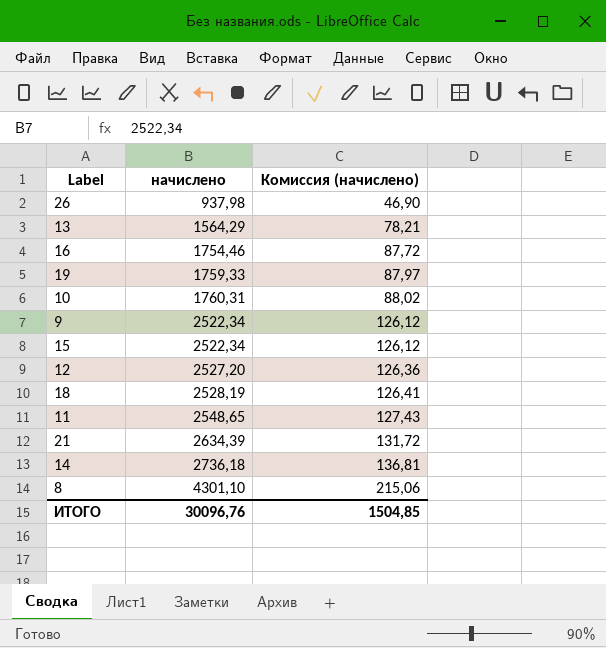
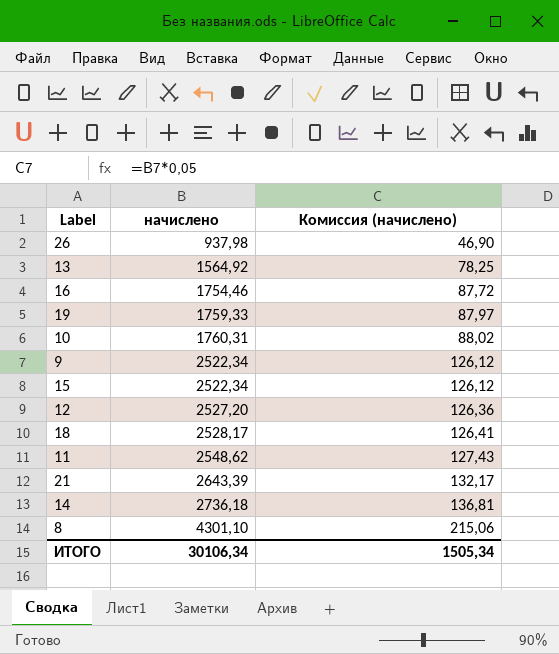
13 | начислено: 1564,29 -> 1564,92
13 | Комиссия (начислено): 78,21 -> 78,25
18 | начислено: 2528,19 -> 2528,17
11 | начислено: 2548,65 -> 2548,62
21 | начислено: 2634,39 -> 2643,39
21 | Комиссия (начислено): 131,72 -> 132,17
ИТОГО | начислено: 30096,76 -> 30106,34
ИТОГО | Комиссия (начислено): 1504,85 -> 1505,34

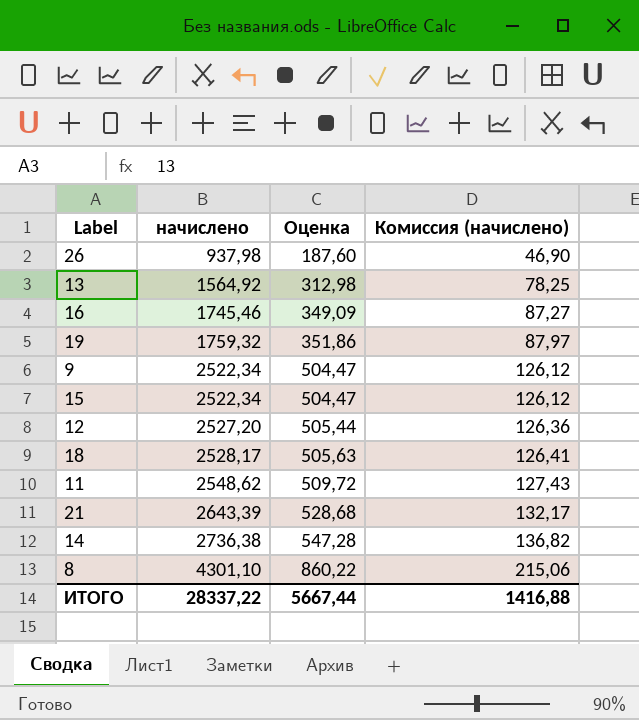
column Оценка | formula: none -> [начислено] * 0,2
row 10: 1760,31 | 88,02 -> none
16 | начислено: 1754,46 -> 1745,46
16 | Комиссия (начислено): 87,72 -> 87,27
19 | начислено: 1759,33 -> 1759,32
14 | начислено: 2736,18 -> 2736,38
14 | Комиссия (начислено): 136,81 -> 136,82
ИТОГО | начислено: 30106,34 -> 28337,22
ИТОГО | Комиссия (начислено): 1505,34 -> 1416,88

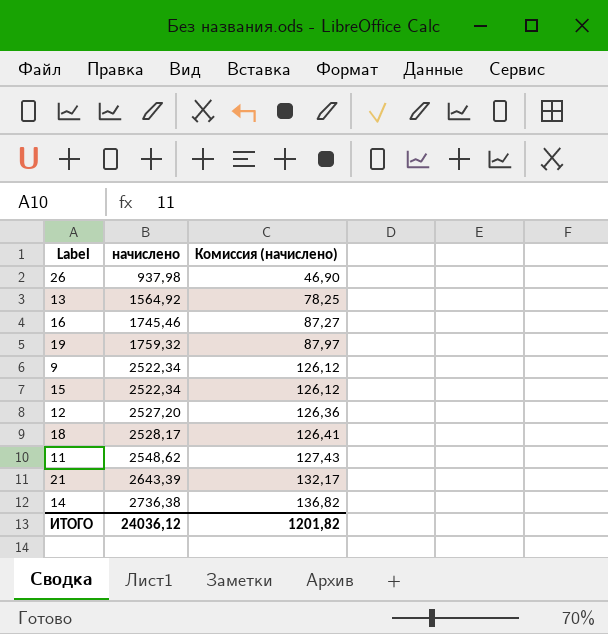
column Оценка | formula: [начислено] * 0,2 -> none
row 8: 4301,10 | 860,22 | 215,06 -> none
ИТОГО | начислено: 28337,22 -> 24036,12
ИТОГО | Комиссия (начислено): 1416,88 -> 1201,82

